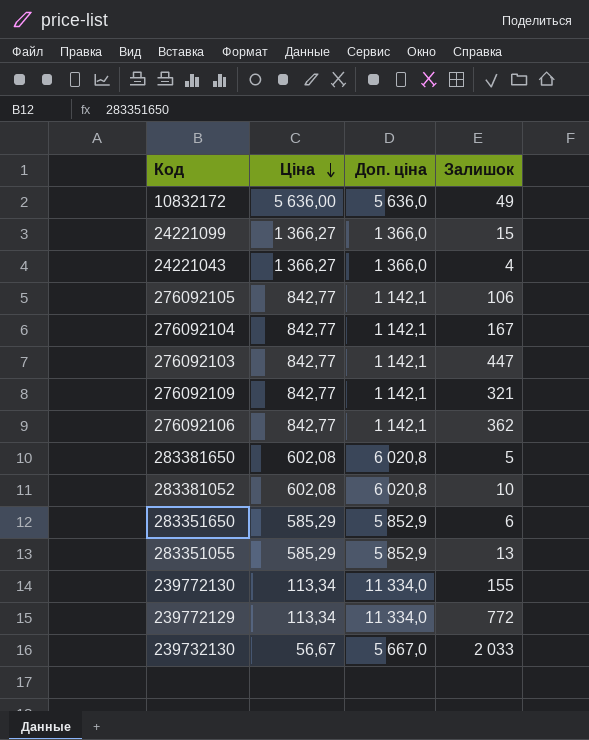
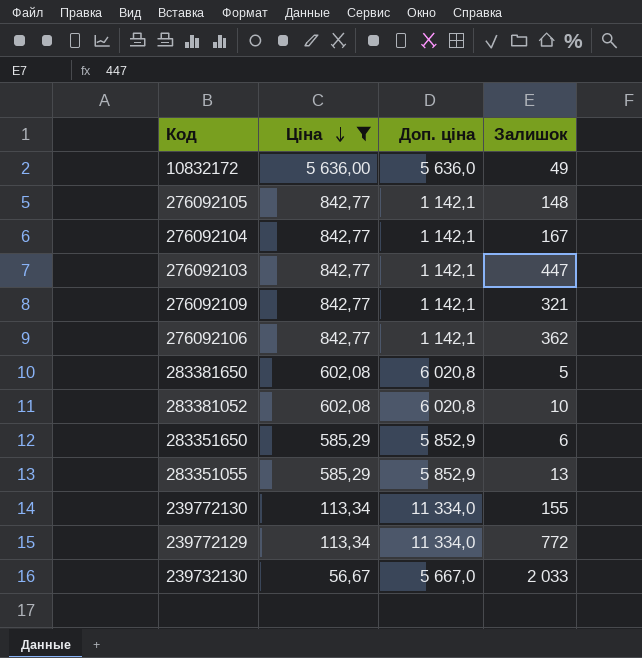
filter: none -> Ціна != 1 366,27
276092105 | Залишок: 106 -> 148

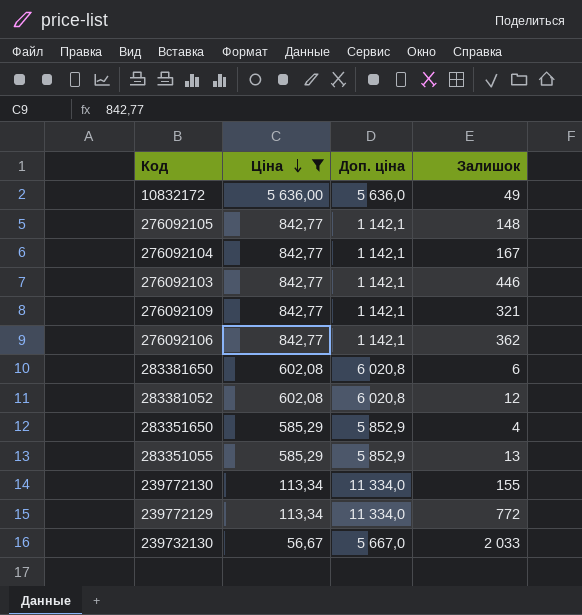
276092103 | Залишок: 447 -> 446
283381650 | Залишок: 5 -> 6
283381052 | Залишок: 10 -> 12
283351650 | Залишок: 6 -> 4

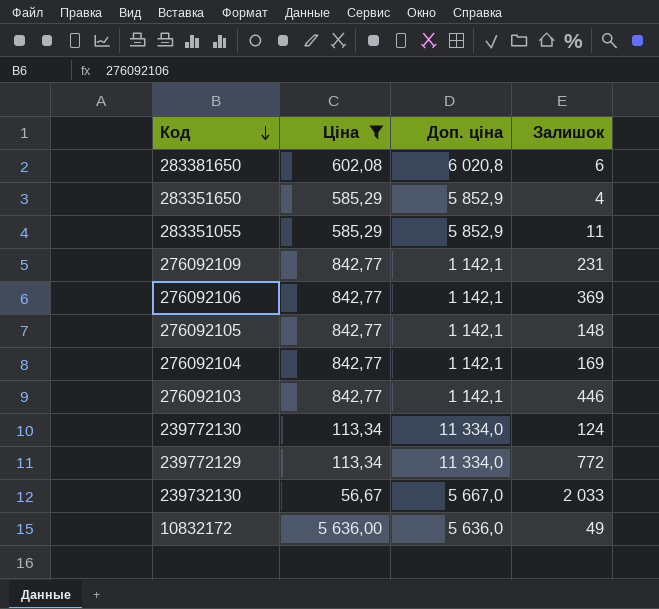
row order: Ціна descending -> Код descending
row 283381052: 602,08 | 6 020,8 | 12 -> none
283351055 | Залишок: 13 -> 11
276092109 | Залишок: 321 -> 231
276092106 | Залишок: 362 -> 369
276092104 | Залишок: 167 -> 169
239772130 | Залишок: 155 -> 124

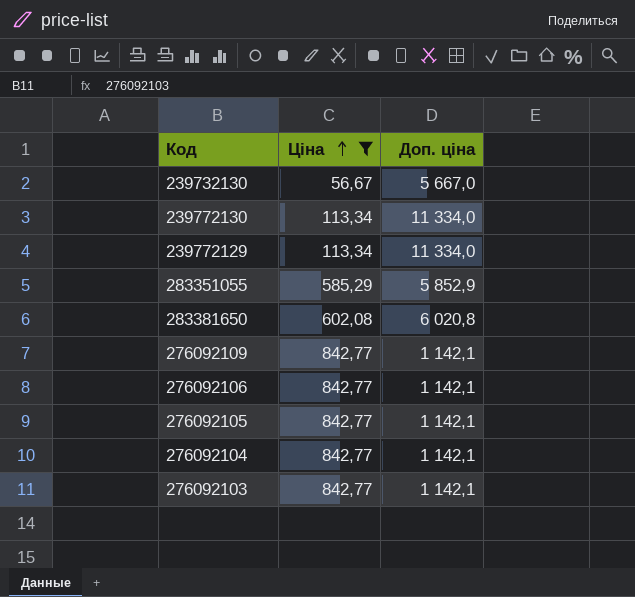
row order: Код descending -> Ціна ascending
column Залишок | position: 4 -> none
row 283351650: 585,29 | 5 852,9 | 4 -> none
row 10832172: 5 636,00 | 5 636,0 | 49 -> none

